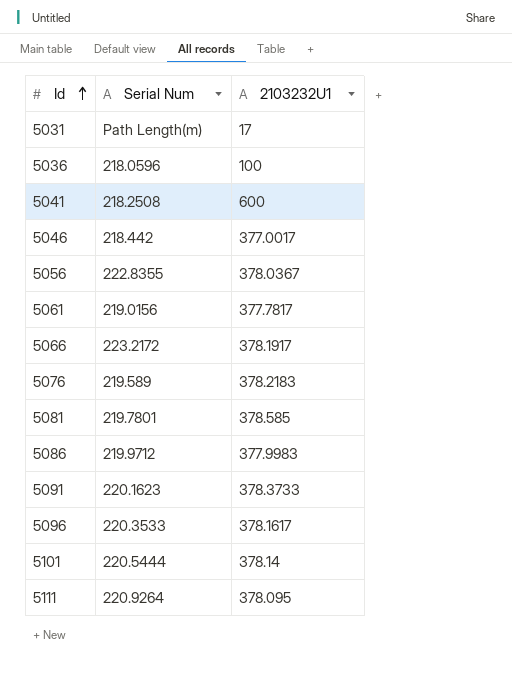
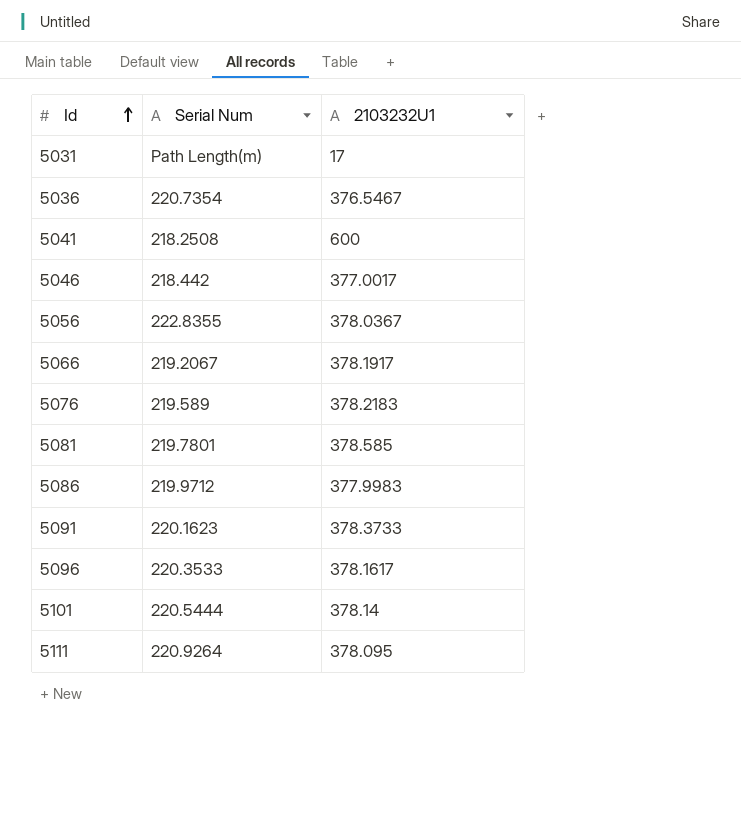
row 5061: 219.0156 | 377.7817 -> none
5036 | Serial Num: 218.0596 -> 220.7354
5036 | 2103232U1: 100 -> 376.5467
5066 | Serial Num: 223.2172 -> 219.2067

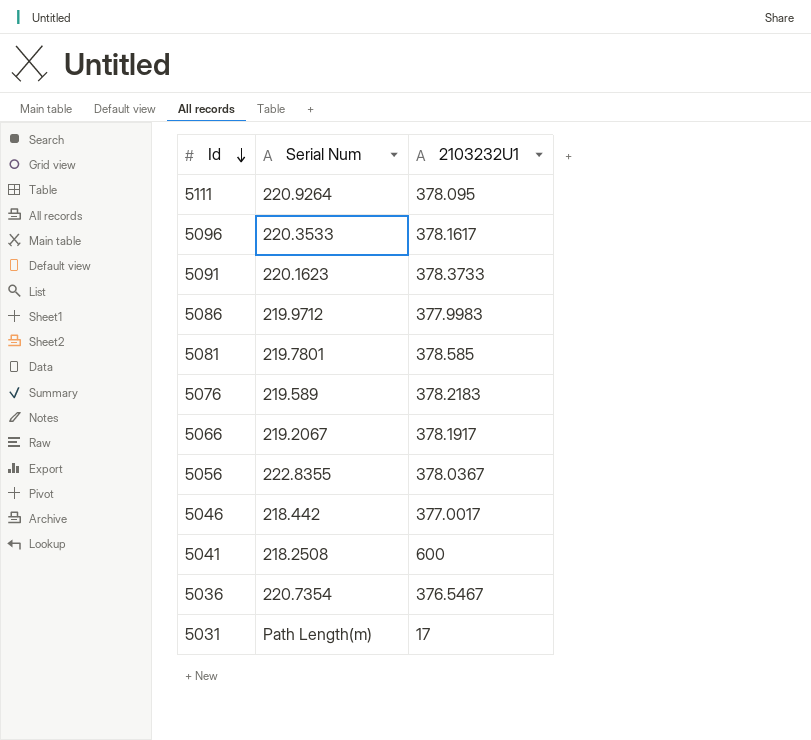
row order: Id ascending -> Id descending
row 5101: 220.5444 | 378.14 -> none

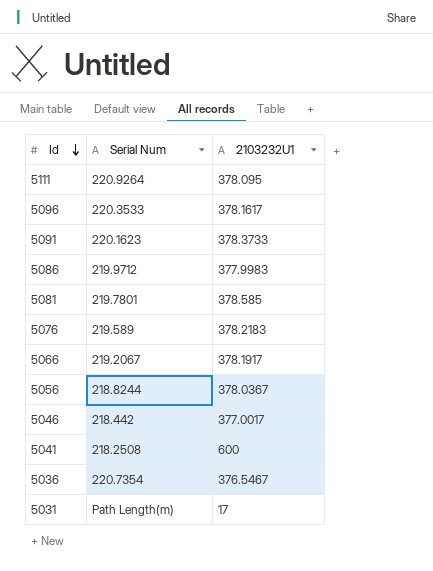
5056 | Serial Num: 222.8355 -> 218.8244

